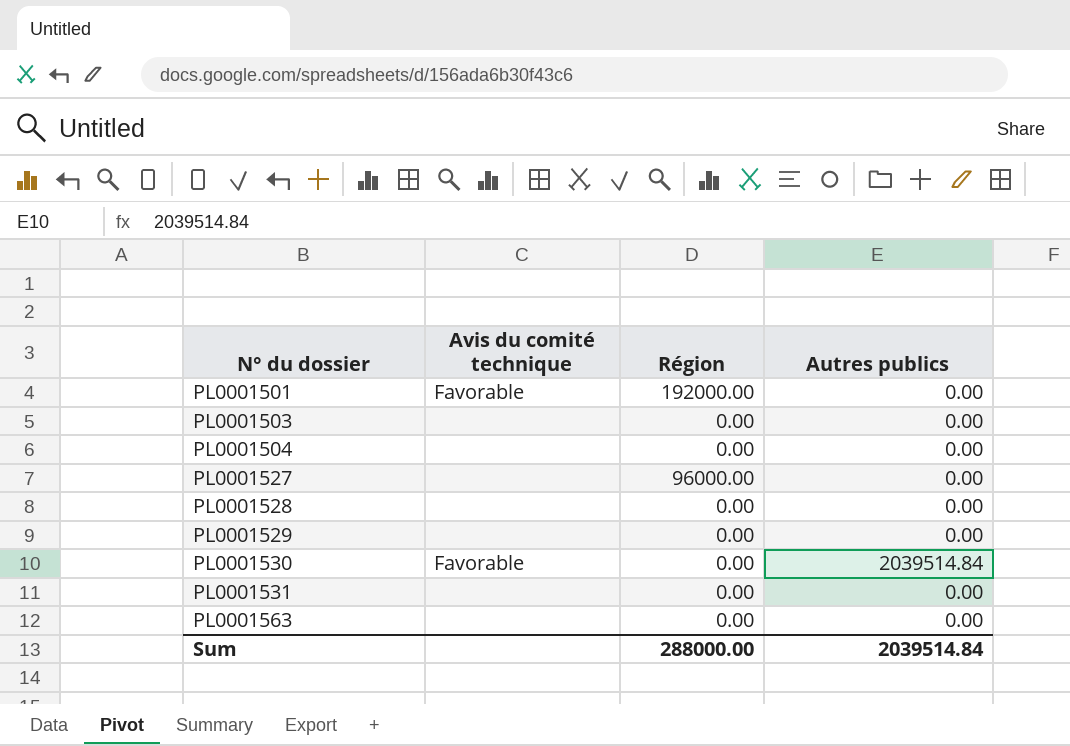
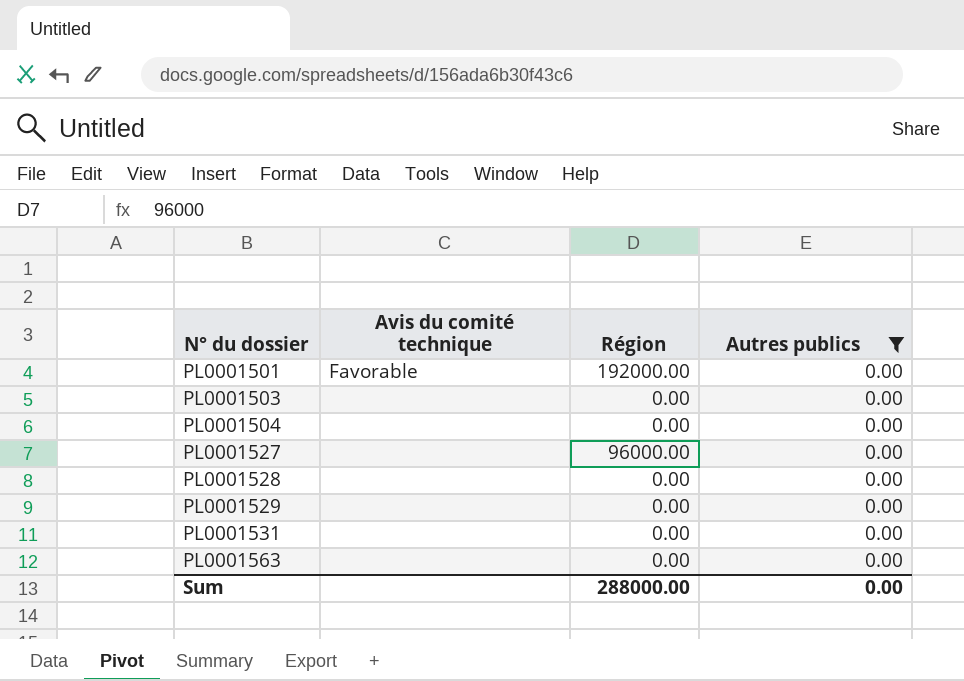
filter: none -> Autres publics = 0.00
Sum | Autres publics: 2039514.84 -> 0.00

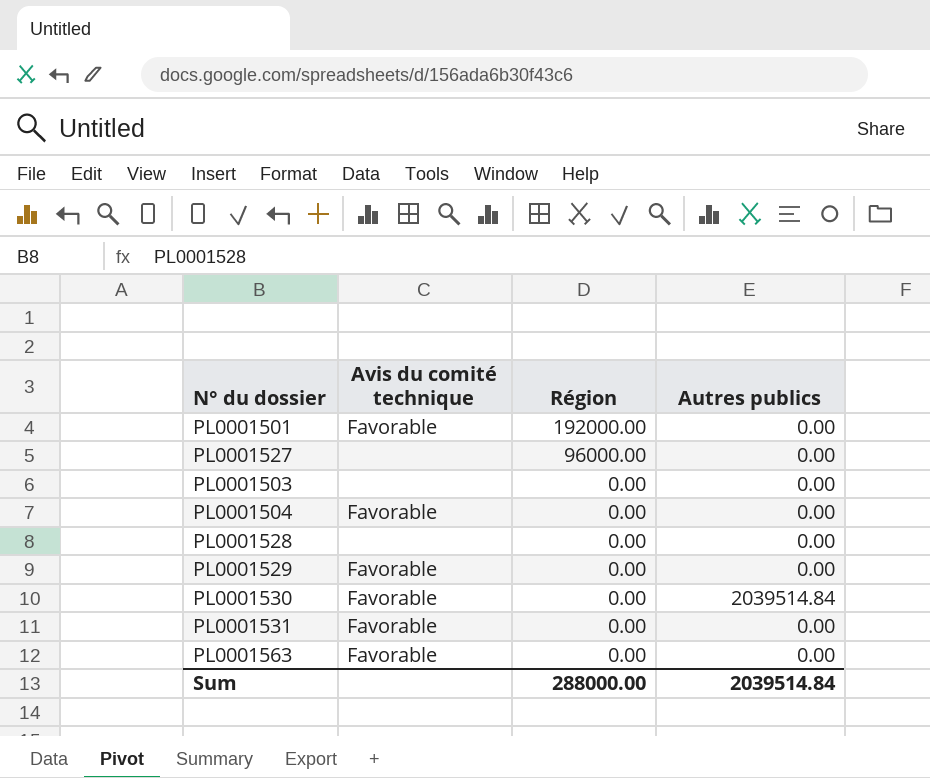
filter: Autres publics = 0.00 -> none
row order: N° du dossier ascending -> Région descending
PL0001504 | Avis du comité technique: none -> Favorable
PL0001529 | Avis du comité technique: none -> Favorable
PL0001531 | Avis du comité technique: none -> Favorable
PL0001563 | Avis du comité technique: none -> Favorable
Sum | Autres publics: 0.00 -> 2039514.84

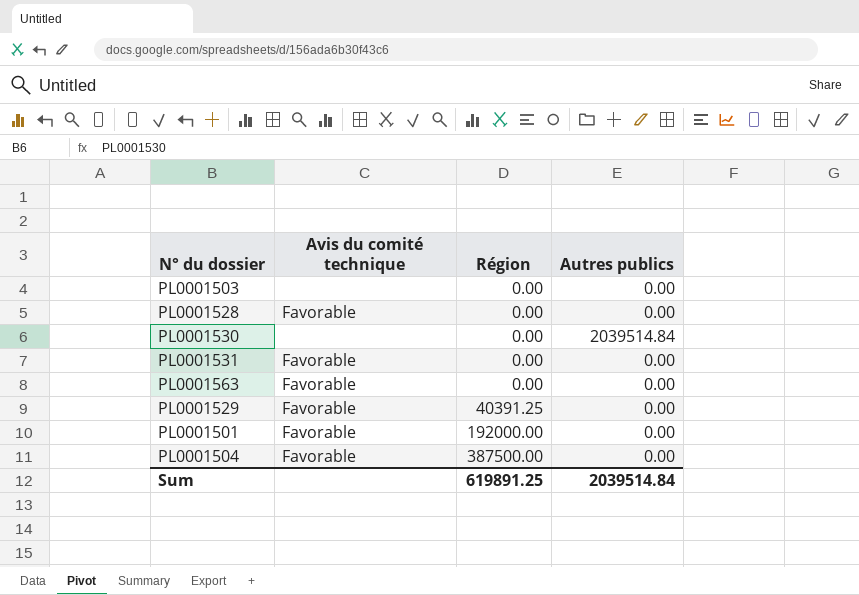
row order: Région descending -> Région ascending
row PL0001527: none | 96000.00 | 0.00 -> none
PL0001528 | Avis du comité technique: none -> Favorable
PL0001530 | Avis du comité technique: Favorable -> none
PL0001529 | Région: 0.00 -> 40391.25
PL0001504 | Région: 0.00 -> 387500.00
Sum | Région: 288000.00 -> 619891.25

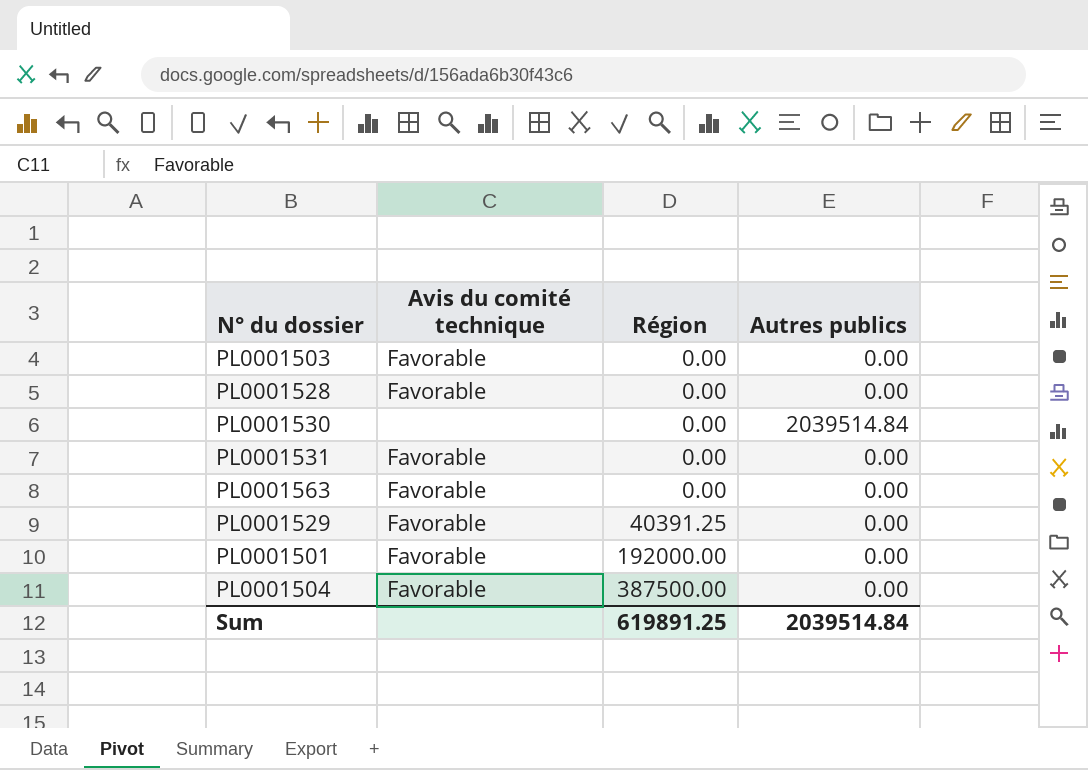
PL0001503 | Avis du comité technique: none -> Favorable

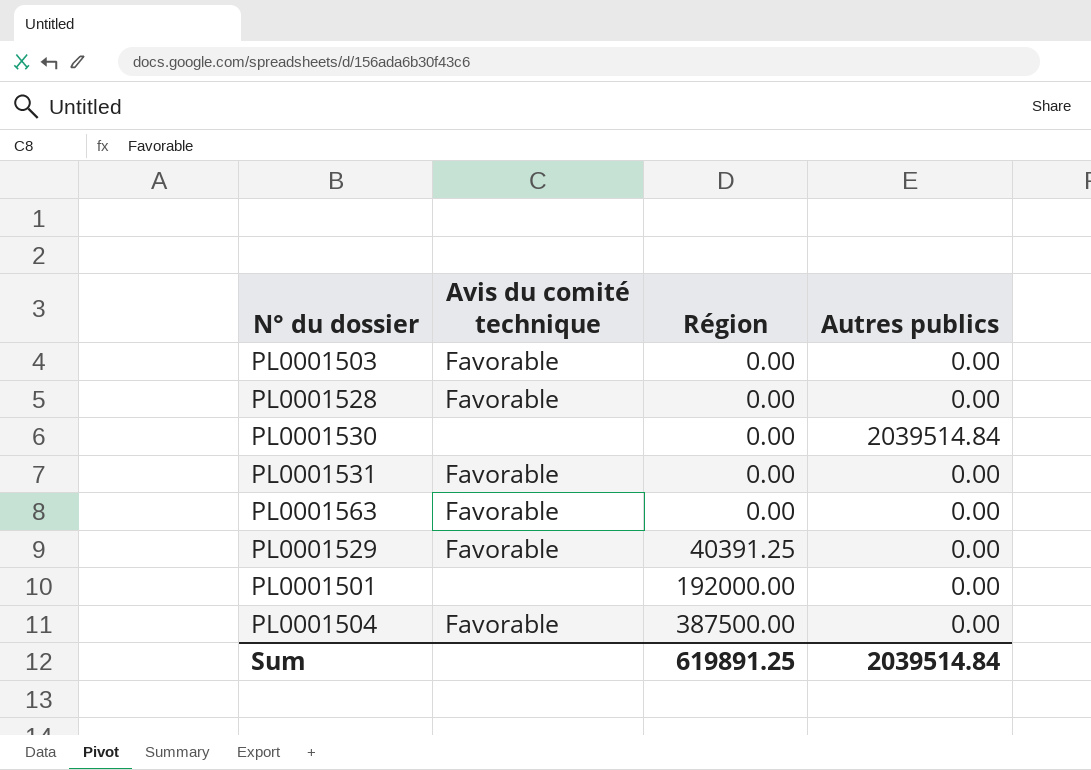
PL0001501 | Avis du comité technique: Favorable -> none

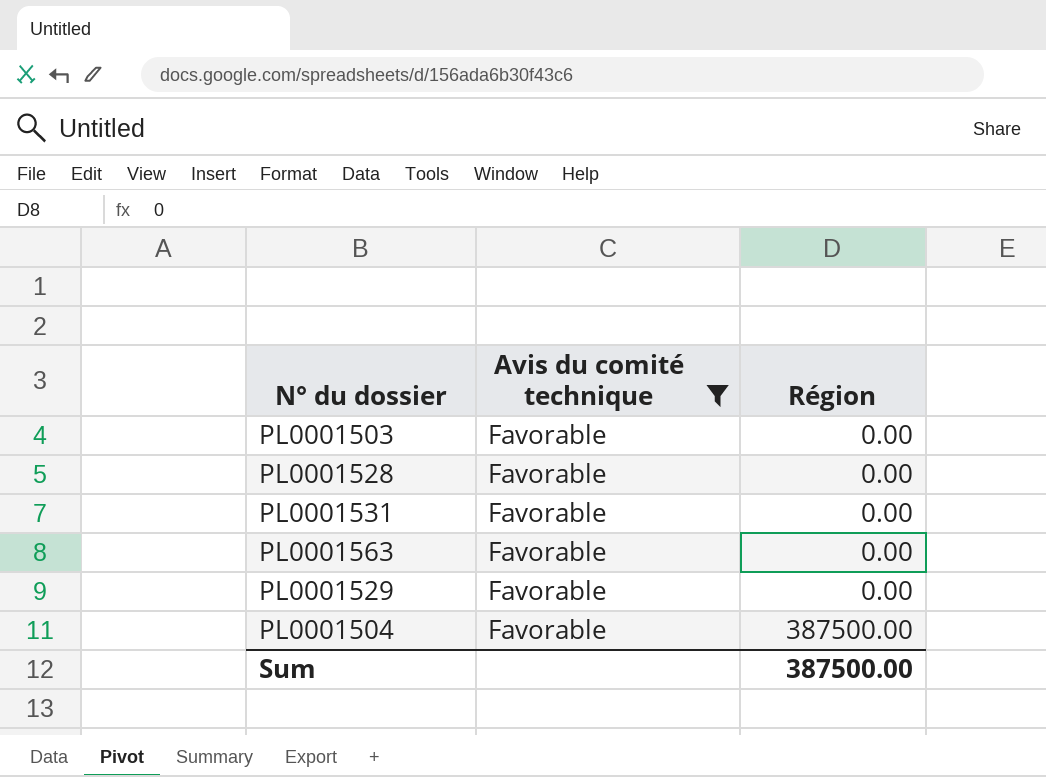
filter: none -> Avis du comité technique = Favorable
column Autres publics | position: 4 -> none
PL0001529 | Région: 40391.25 -> 0.00
Sum | Région: 619891.25 -> 387500.00

